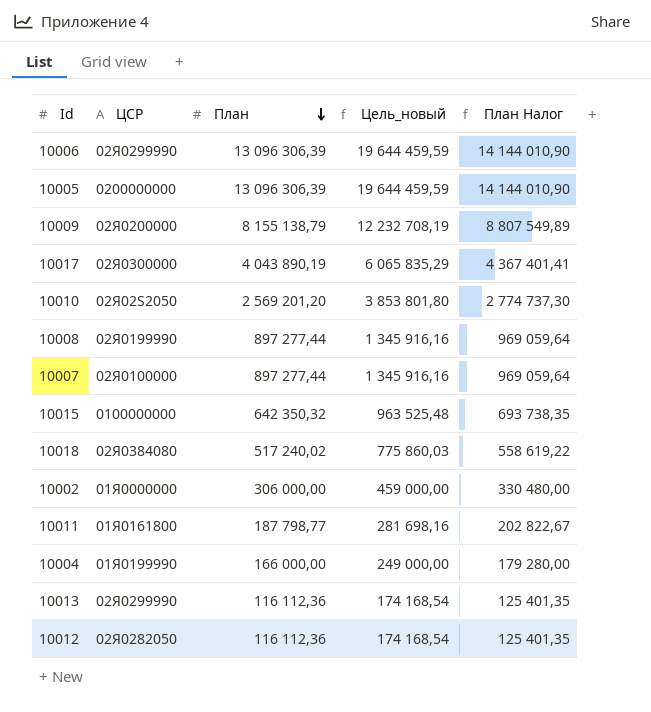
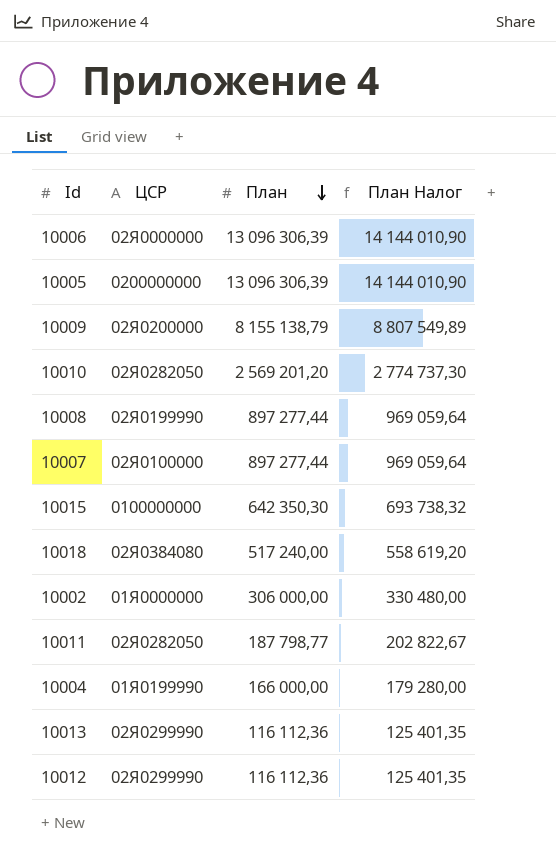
column Цель_новый | formula: [План] * 1,5 -> none
row 10017: 02Я0300000 | 4 043 890,19 | 6 065 835,29 | 4 367 401,41 -> none
10006 | ЦСР: 02Я0299990 -> 02Я0000000
10010 | ЦСР: 02Я02S2050 -> 02Я0282050
10015 | План: 642 350,32 -> 642 350,30
10015 | План Налог: 693 738,35 -> 693 738,32
10018 | План: 517 240,02 -> 517 240,00
10018 | План Налог: 558 619,22 -> 558 619,20
10011 | ЦСР: 01Я0161800 -> 02Я0282050
10012 | ЦСР: 02Я0282050 -> 02Я0299990

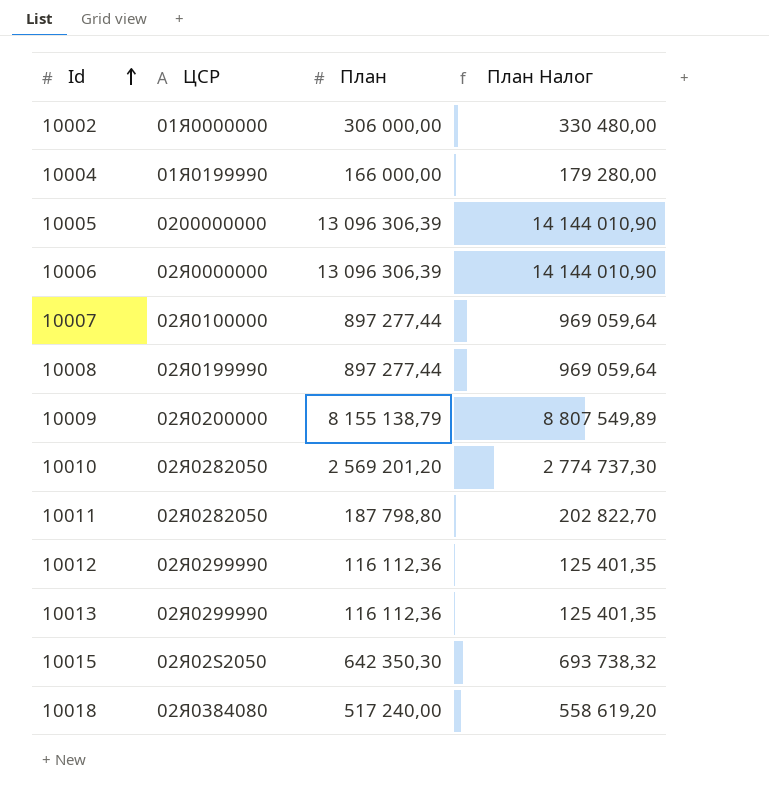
row order: План descending -> Id ascending
10011 | План: 187 798,77 -> 187 798,80
10011 | План Налог: 202 822,67 -> 202 822,70
10015 | ЦСР: 0100000000 -> 02Я02S2050

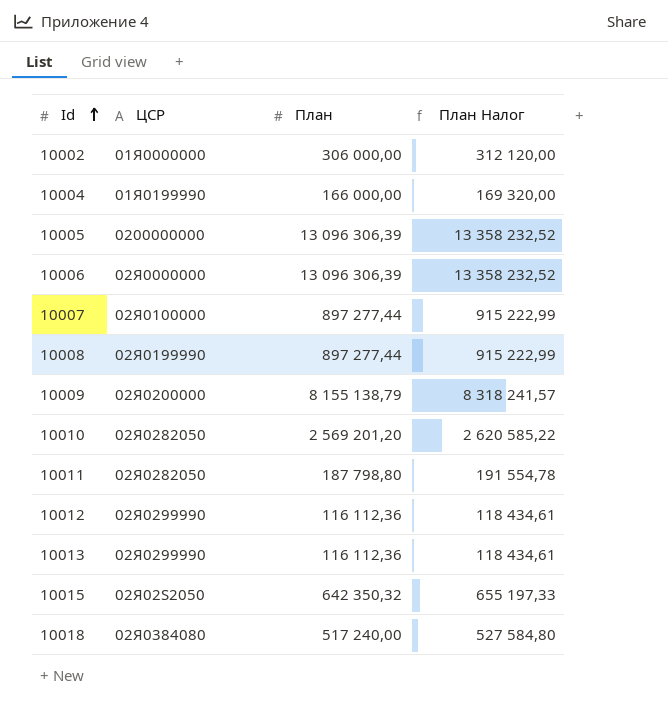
column План Налог | formula: [План] * 1,08 -> [План] * 1,02
10015 | План: 642 350,30 -> 642 350,32

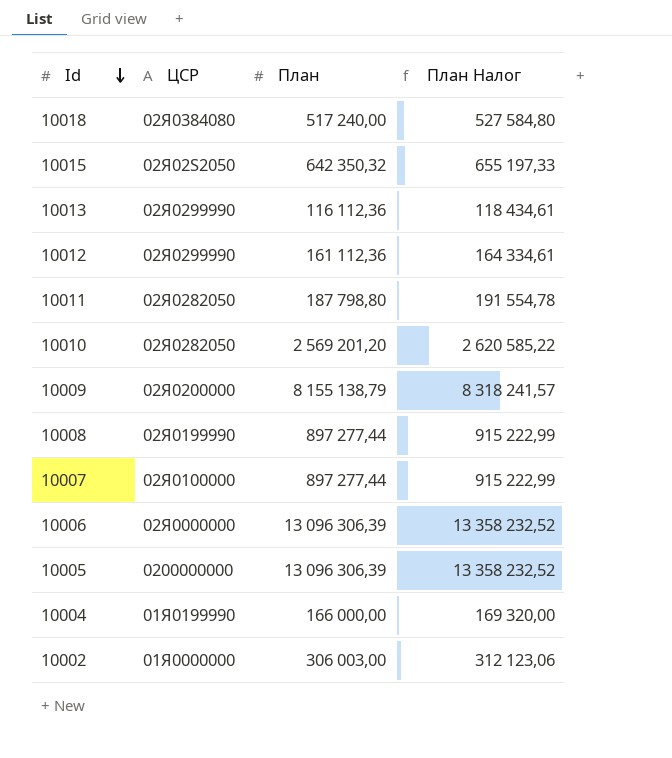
row order: Id ascending -> Id descending
10012 | План: 116 112,36 -> 161 112,36
10012 | План Налог: 118 434,61 -> 164 334,61
10002 | План: 306 000,00 -> 306 003,00
10002 | План Налог: 312 120,00 -> 312 123,06

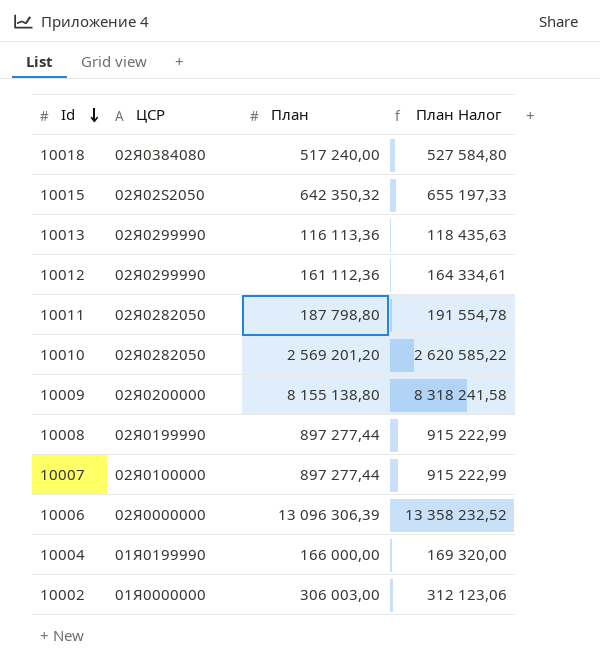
row 10005: 0200000000 | 13 096 306,39 | 13 358 232,52 -> none
10013 | План: 116 112,36 -> 116 113,36
10013 | План Налог: 118 434,61 -> 118 435,63
10009 | План: 8 155 138,79 -> 8 155 138,80
10009 | План Налог: 8 318 241,57 -> 8 318 241,58

